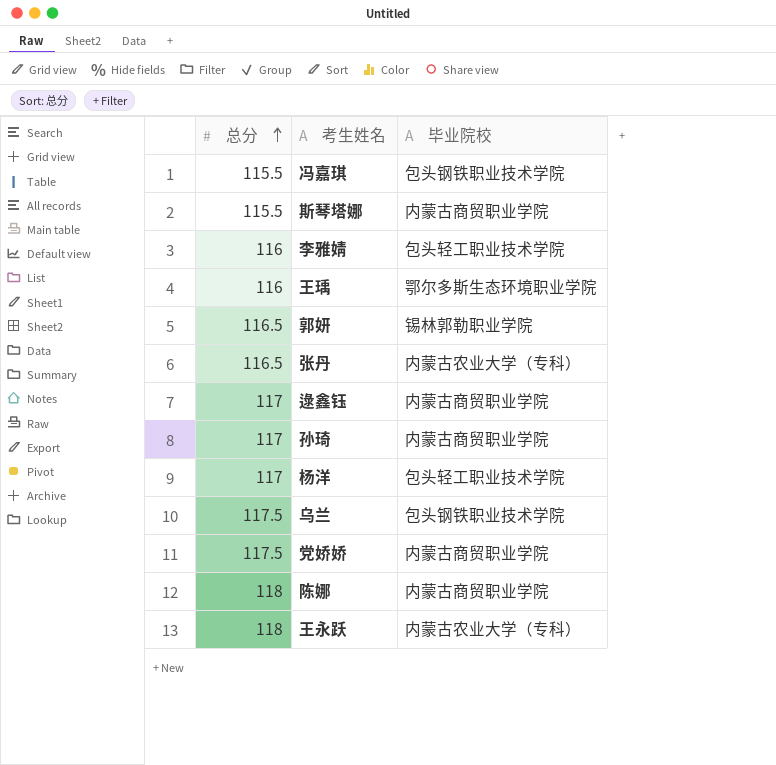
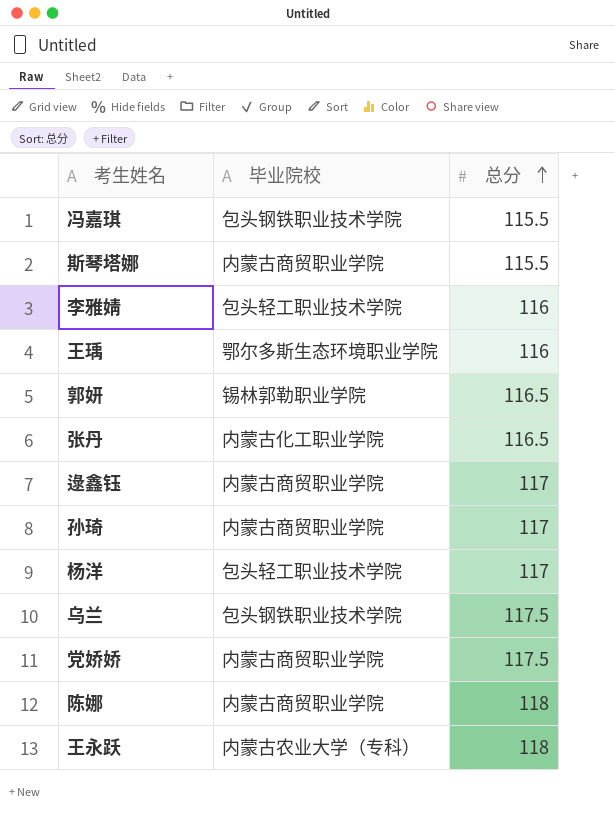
column 总分 | position: 1 -> 3
张丹 | 毕业院校: 内蒙古农业大学（专科） -> 内蒙古化工职业学院

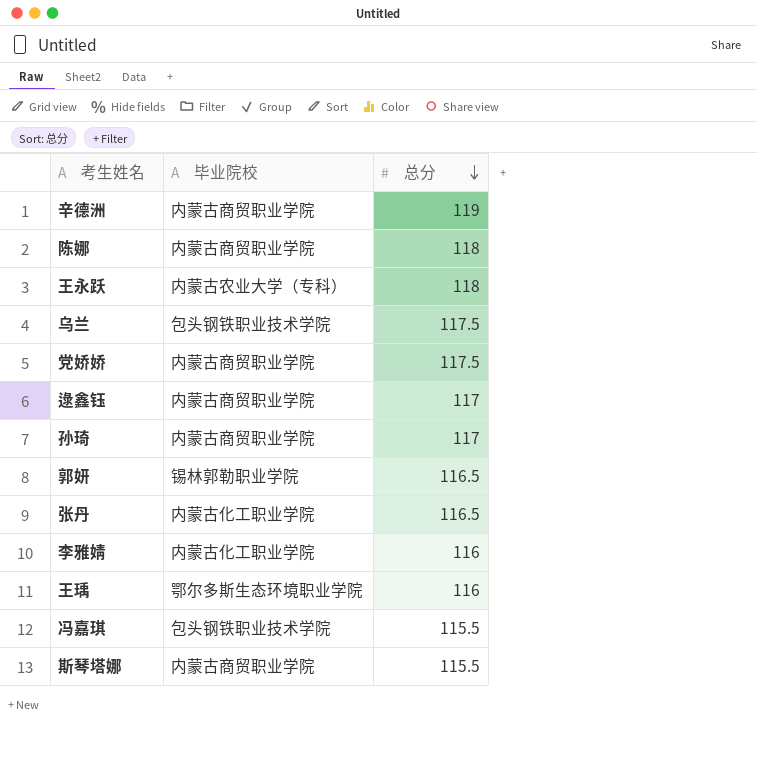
row order: 总分 ascending -> 总分 descending
row 杨洋: 包头轻工职业技术学院 | 117 -> none
row 辛德洲: none -> 内蒙古商贸职业学院 | 119
李雅婧 | 毕业院校: 包头轻工职业技术学院 -> 内蒙古化工职业学院

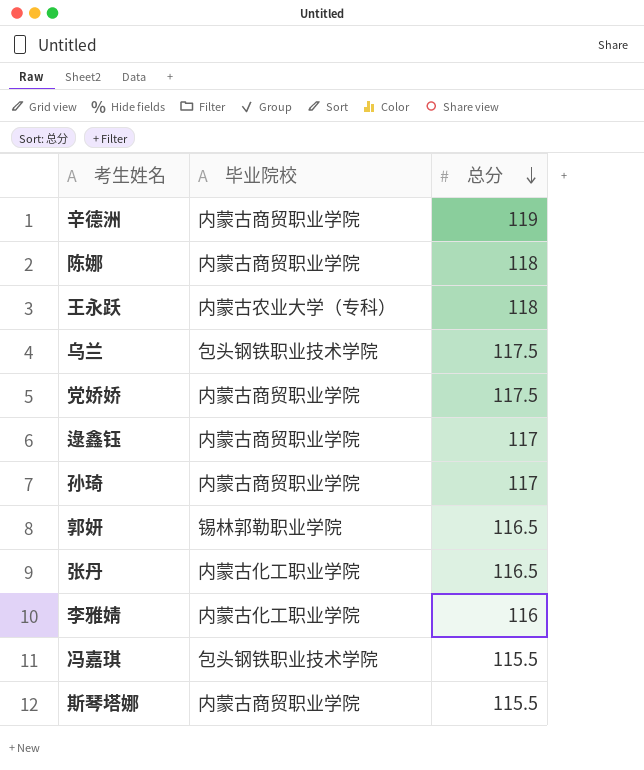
row 王瑀: 鄂尔多斯生态环境职业学院 | 116 -> none

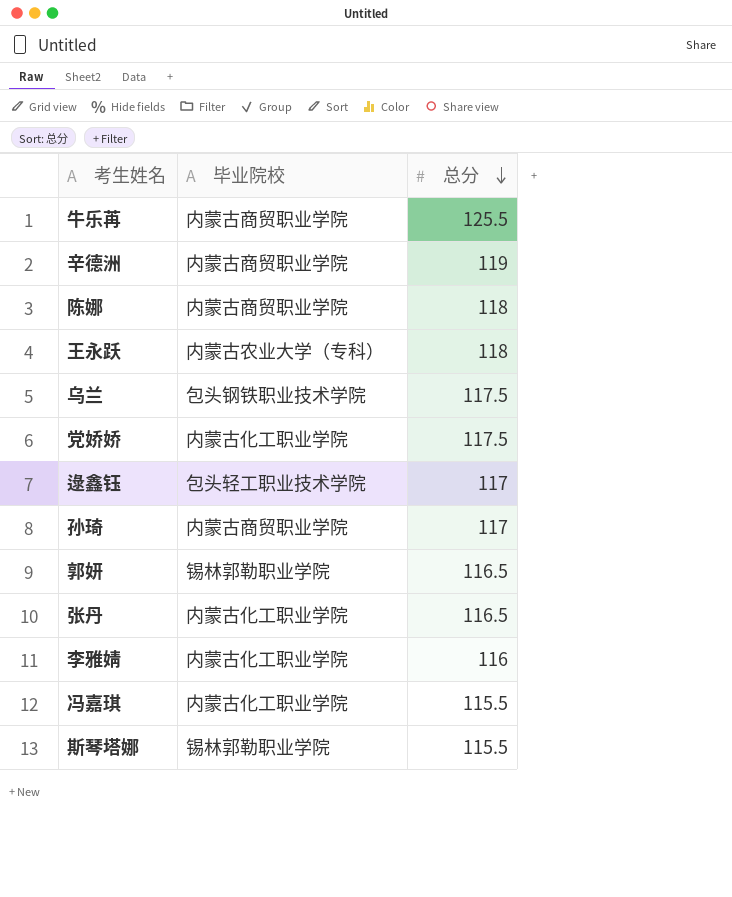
row 牛乐苒: none -> 内蒙古商贸职业学院 | 125.5
党娇娇 | 毕业院校: 内蒙古商贸职业学院 -> 内蒙古化工职业学院
逯鑫钰 | 毕业院校: 内蒙古商贸职业学院 -> 包头轻工职业技术学院
冯嘉琪 | 毕业院校: 包头钢铁职业技术学院 -> 内蒙古化工职业学院
斯琴塔娜 | 毕业院校: 内蒙古商贸职业学院 -> 锡林郭勒职业学院

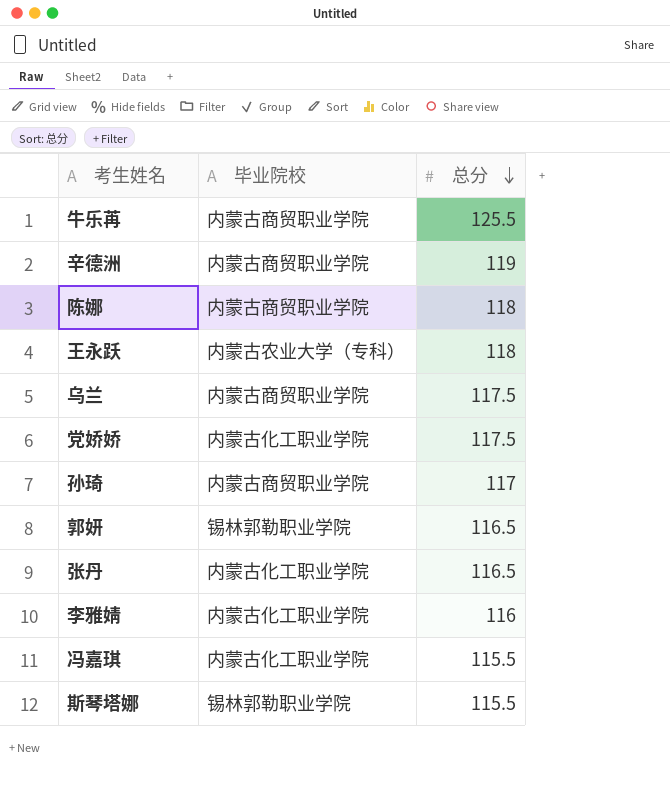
row 逯鑫钰: 包头轻工职业技术学院 | 117 -> none
乌兰 | 毕业院校: 包头钢铁职业技术学院 -> 内蒙古商贸职业学院

